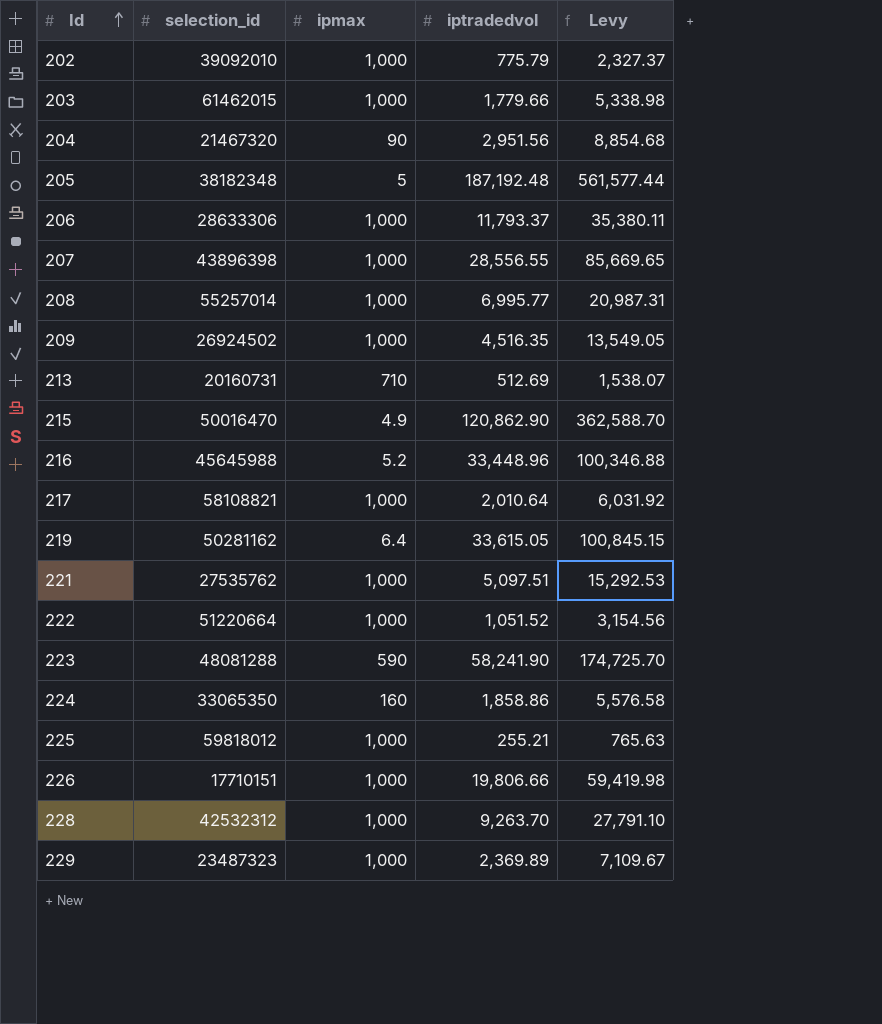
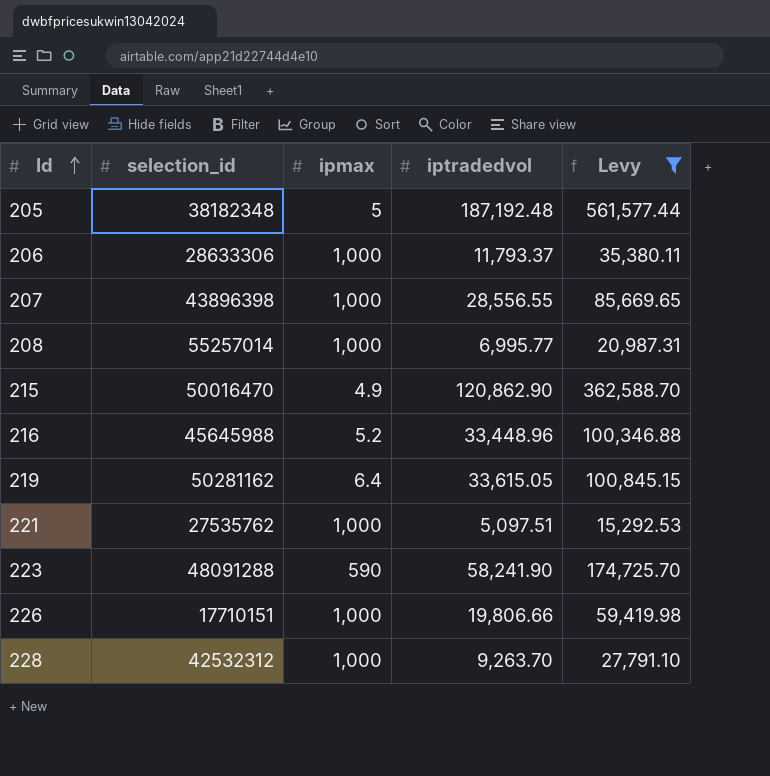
filter: none -> Levy >= 15,292.53
223 | selection_id: 48081288 -> 48091288

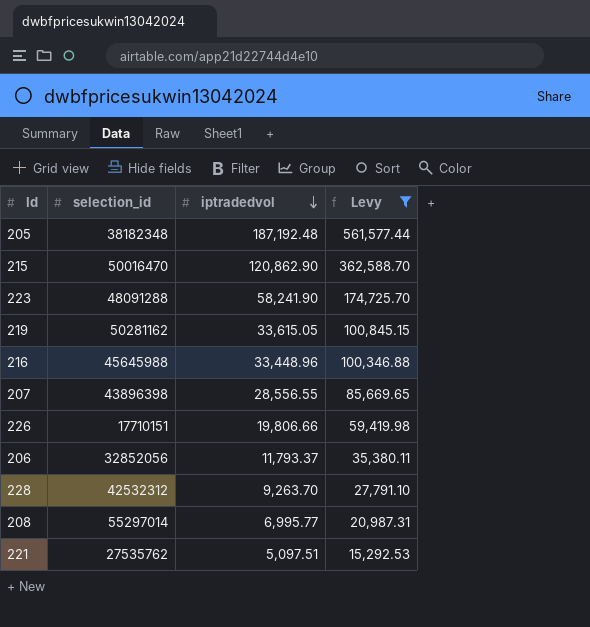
row order: Id ascending -> iptradedvol descending
column ipmax | position: 3 -> none
206 | selection_id: 28633306 -> 32852056
208 | selection_id: 55257014 -> 55297014

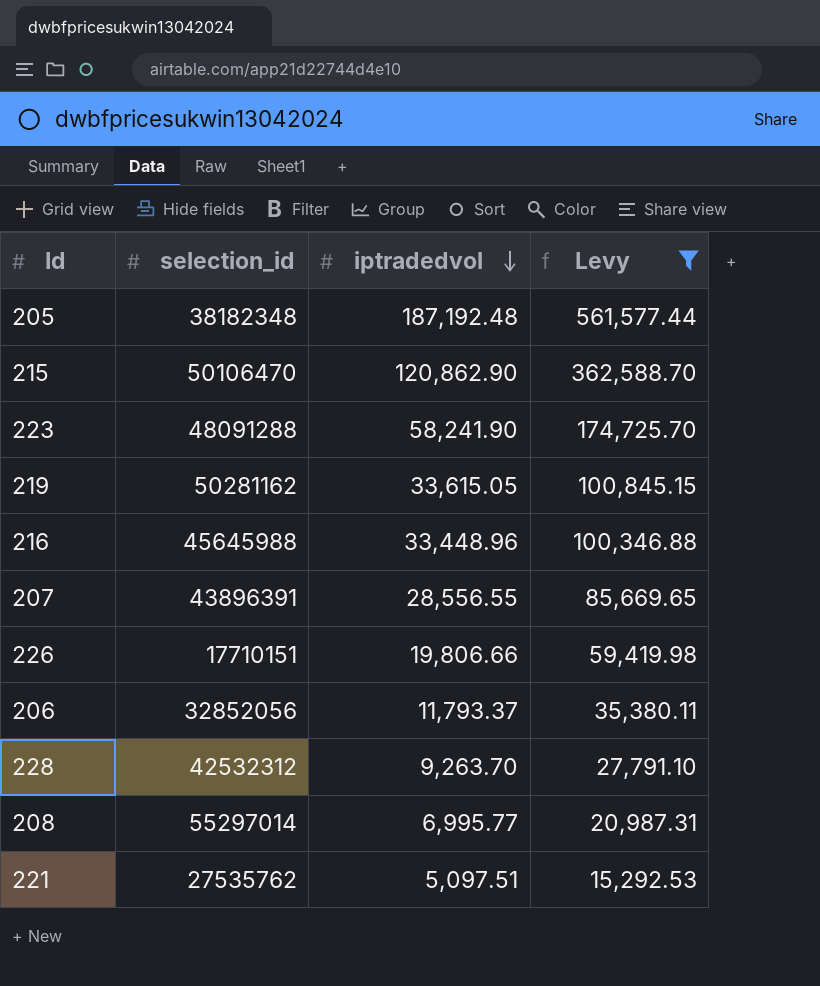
215 | selection_id: 50016470 -> 50106470
207 | selection_id: 43896398 -> 43896391

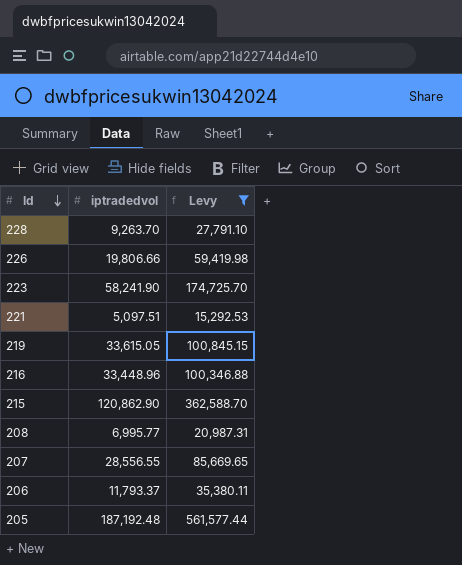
row order: iptradedvol descending -> Id descending
column selection_id | position: 2 -> none

